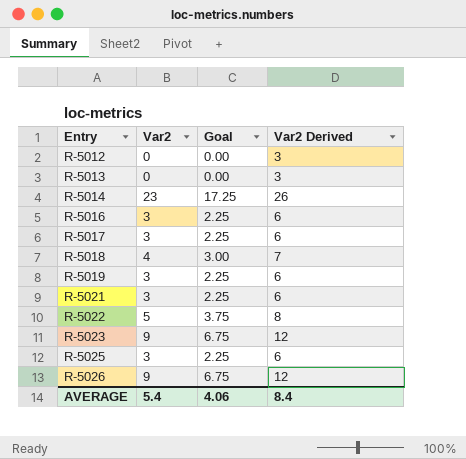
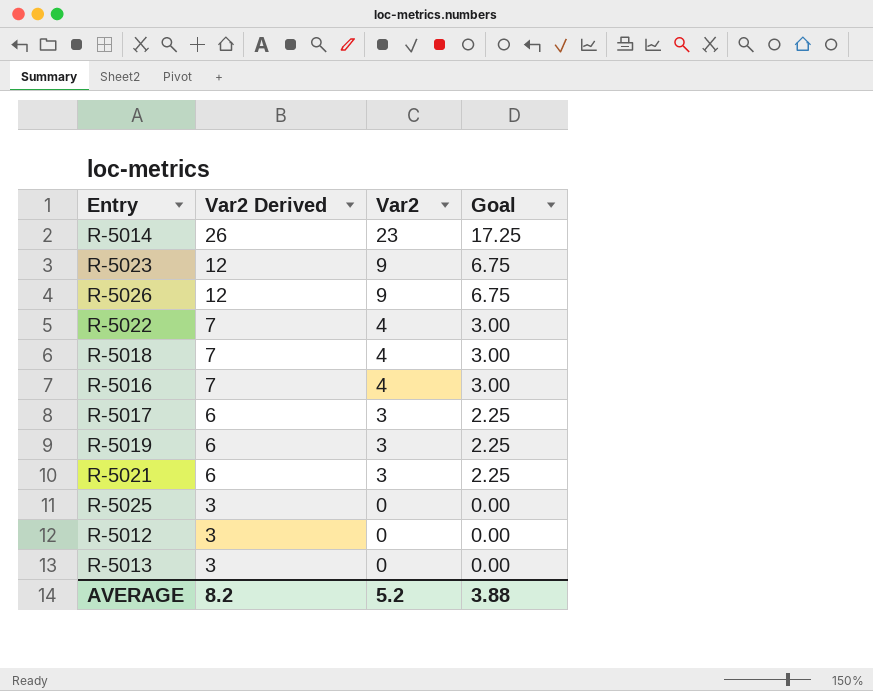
row order: Entry ascending -> Var2 Derived descending
column Var2 Derived | position: 4 -> 2
R-5022 | Var2 Derived: 8 -> 7
R-5022 | Var2: 5 -> 4
R-5022 | Goal: 3.75 -> 3.00
R-5016 | Var2 Derived: 6 -> 7
R-5016 | Var2: 3 -> 4
R-5016 | Goal: 2.25 -> 3.00
R-5025 | Var2 Derived: 6 -> 3
R-5025 | Var2: 3 -> 0
R-5025 | Goal: 2.25 -> 0.00
AVERAGE | Var2 Derived: 8.4 -> 8.2
AVERAGE | Var2: 5.4 -> 5.2
AVERAGE | Goal: 4.06 -> 3.88

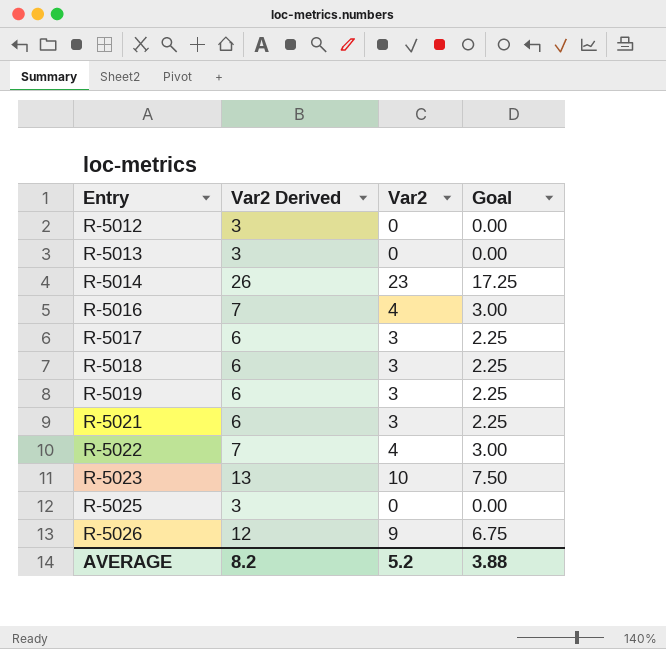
row order: Var2 Derived descending -> Entry ascending
R-5018 | Var2 Derived: 7 -> 6
R-5018 | Var2: 4 -> 3
R-5018 | Goal: 3.00 -> 2.25
R-5023 | Var2 Derived: 12 -> 13
R-5023 | Var2: 9 -> 10
R-5023 | Goal: 6.75 -> 7.50

